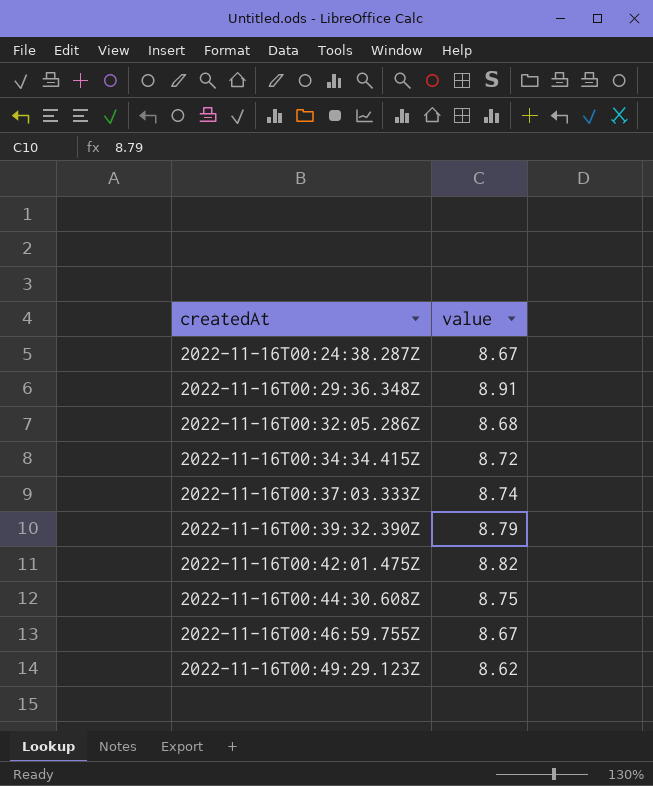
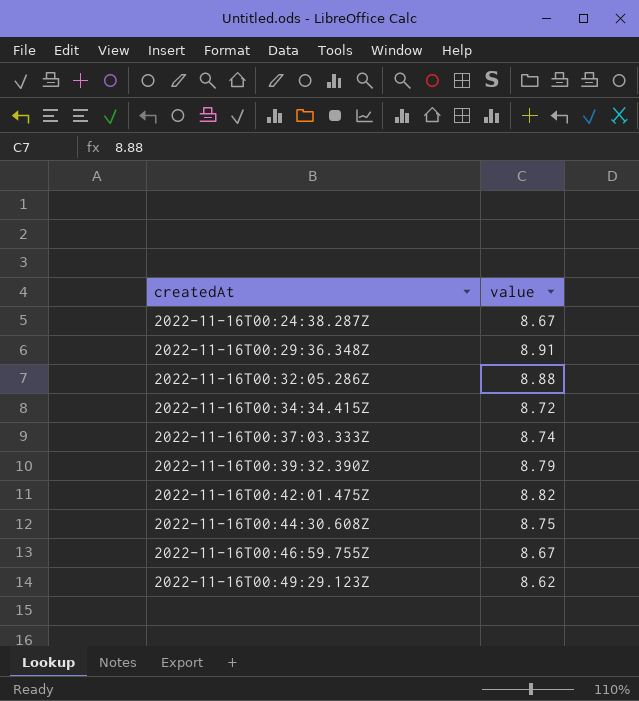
2022-11-16T00:32:05.286Z | value: 8.68 -> 8.88

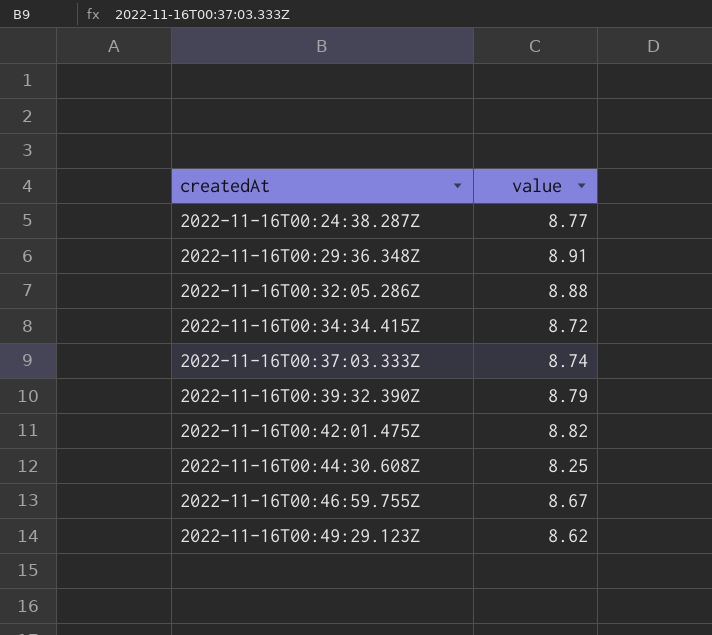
2022-11-16T00:24:38.287Z | value: 8.67 -> 8.77
2022-11-16T00:44:30.608Z | value: 8.75 -> 8.25

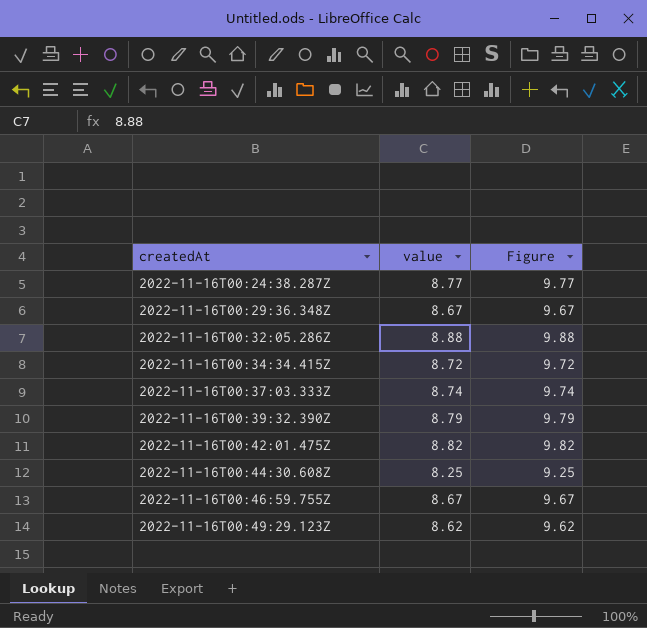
column Figure | formula: none -> [value] + 1
2022-11-16T00:29:36.348Z | value: 8.91 -> 8.67

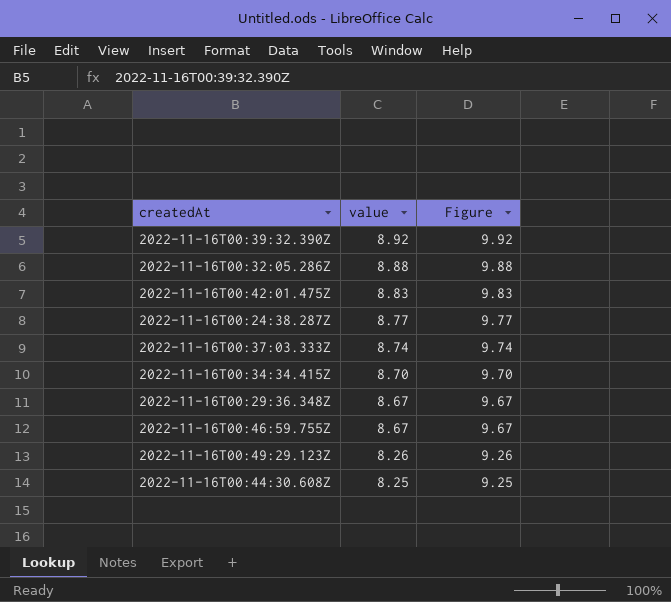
row order: createdAt ascending -> value descending
2022-11-16T00:39:32.390Z | value: 8.79 -> 8.92
2022-11-16T00:39:32.390Z | Figure: 9.79 -> 9.92
2022-11-16T00:42:01.475Z | value: 8.82 -> 8.83
2022-11-16T00:42:01.475Z | Figure: 9.82 -> 9.83
2022-11-16T00:34:34.415Z | value: 8.72 -> 8.70
2022-11-16T00:34:34.415Z | Figure: 9.72 -> 9.70
2022-11-16T00:49:29.123Z | value: 8.62 -> 8.26
2022-11-16T00:49:29.123Z | Figure: 9.62 -> 9.26

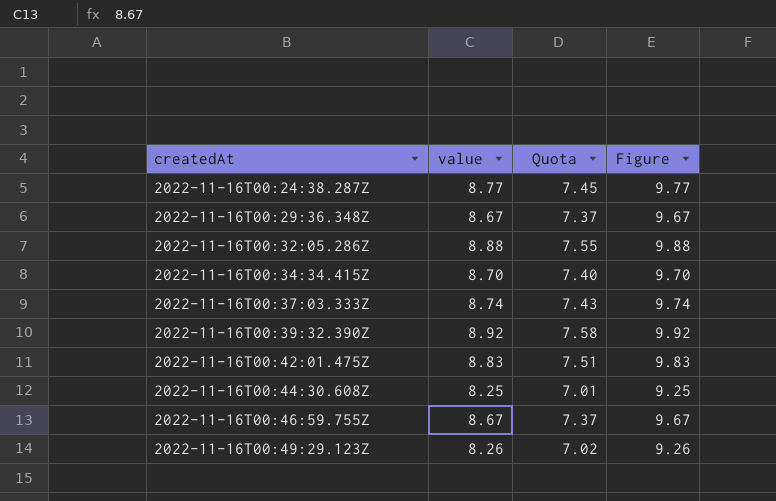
row order: value descending -> createdAt ascending
column Quota | formula: none -> [value] * 0.85

